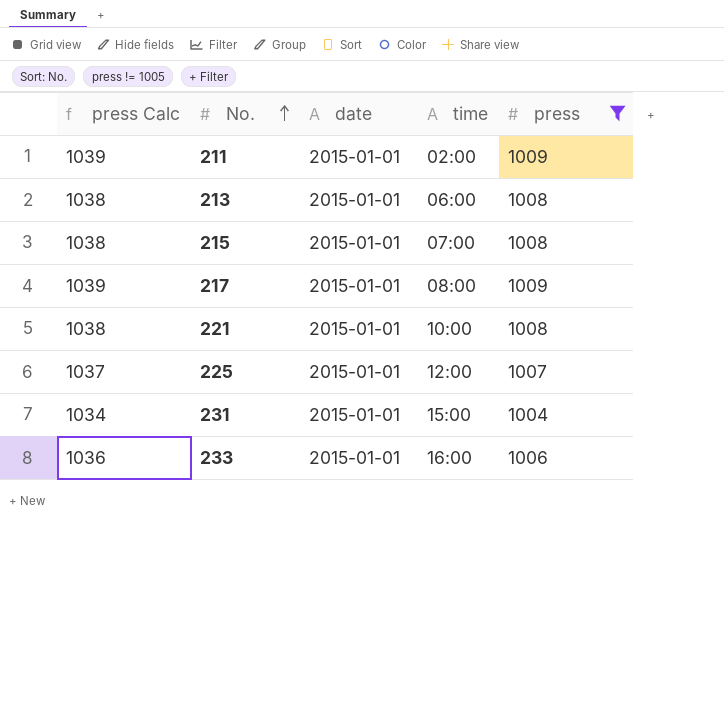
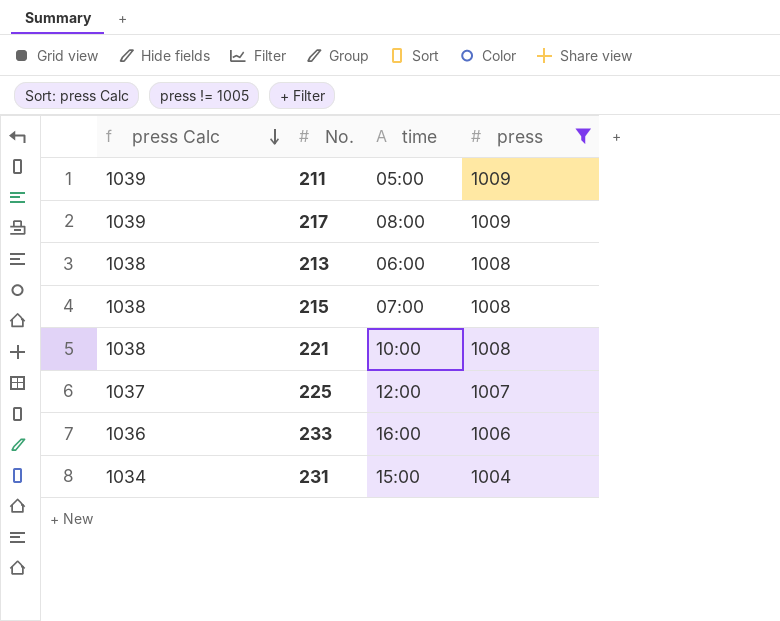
row order: No. ascending -> press Calc descending
column date | position: 3 -> none
211 | time: 02:00 -> 05:00

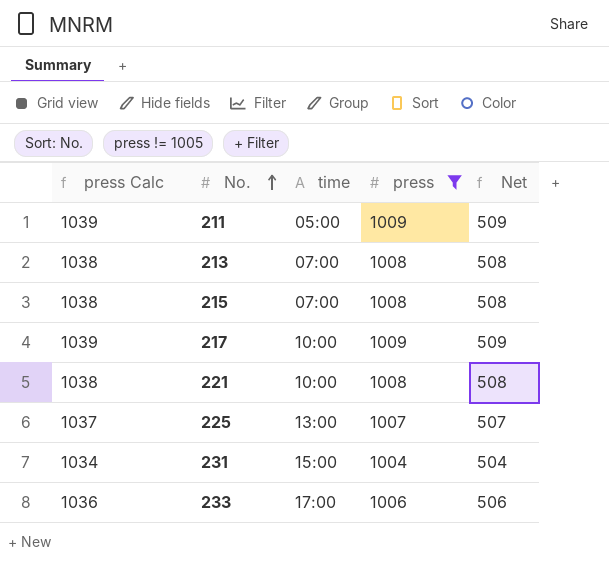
row order: press Calc descending -> No. ascending
column Net | formula: none -> [press] - 500
213 | time: 06:00 -> 07:00
217 | time: 08:00 -> 10:00
225 | time: 12:00 -> 13:00
233 | time: 16:00 -> 17:00

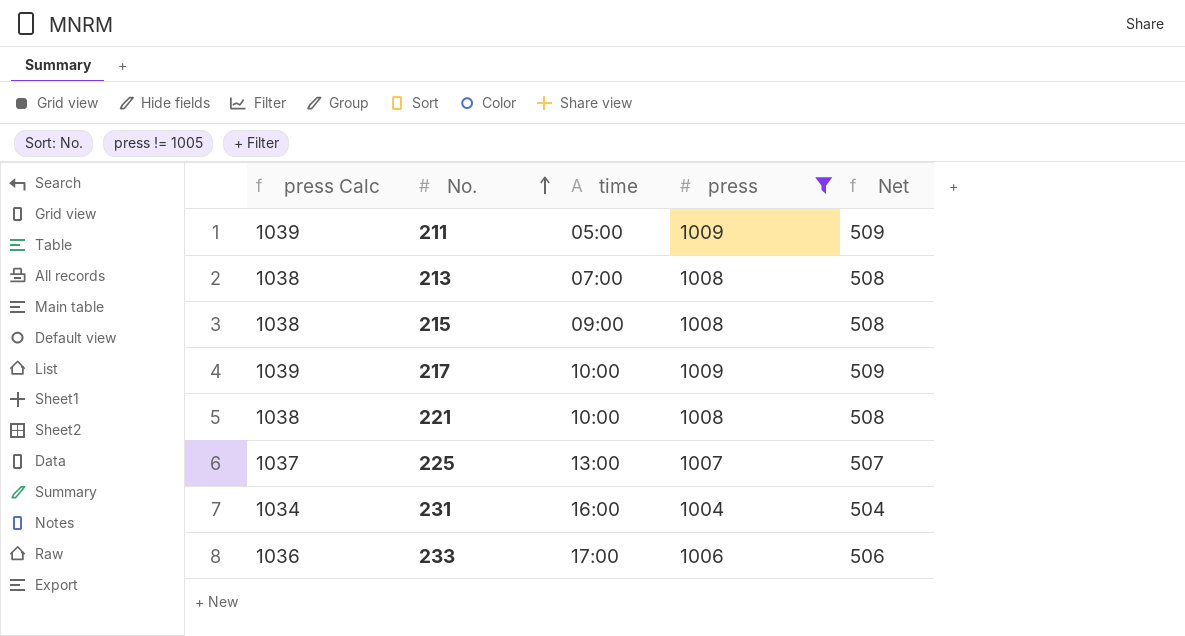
215 | time: 07:00 -> 09:00
231 | time: 15:00 -> 16:00

